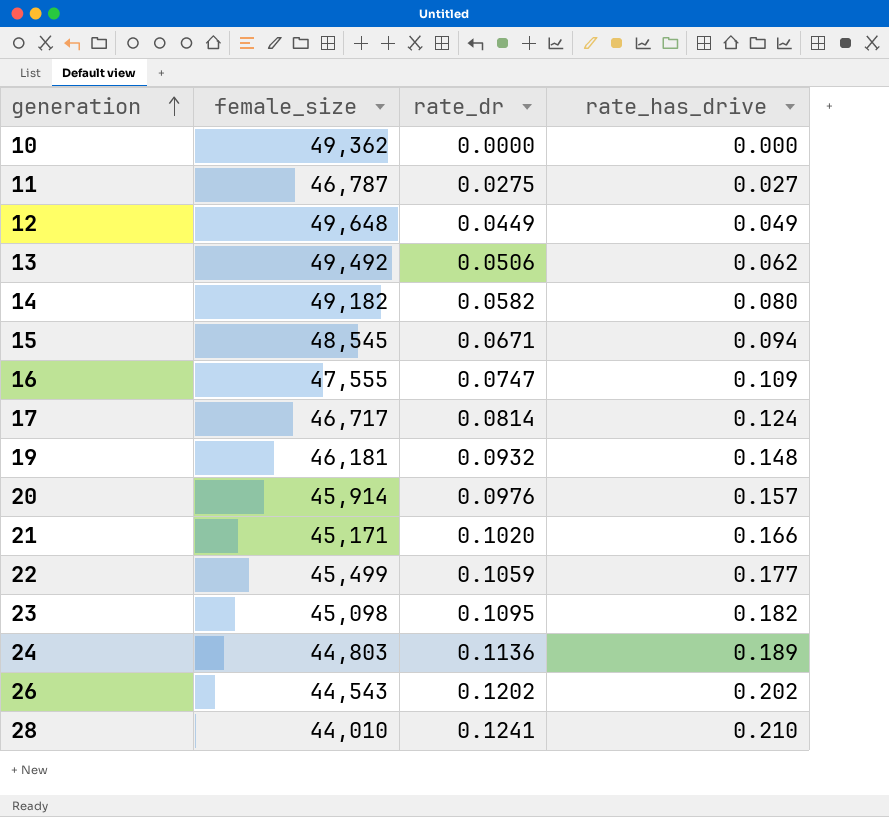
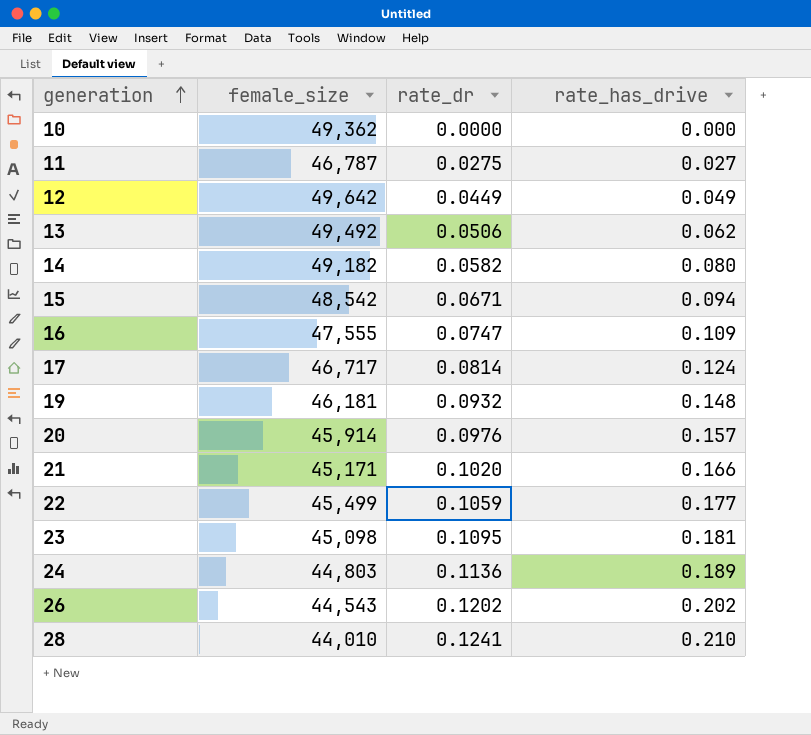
12 | female_size: 49,648 -> 49,642
15 | female_size: 48,545 -> 48,542
23 | rate_has_drive: 0.182 -> 0.181

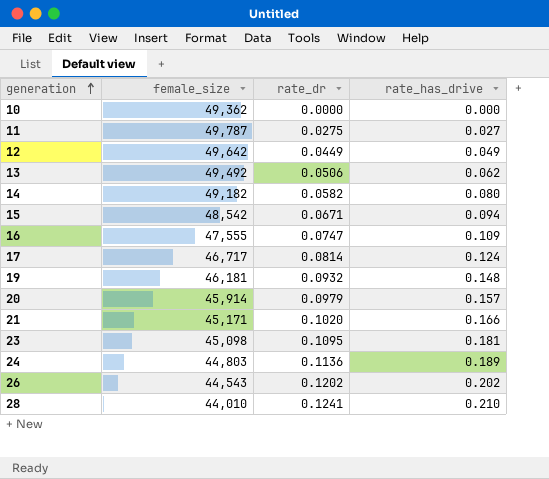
row 22: 45,499 | 0.1059 | 0.177 -> none
11 | female_size: 46,787 -> 49,787
20 | rate_dr: 0.0976 -> 0.0979

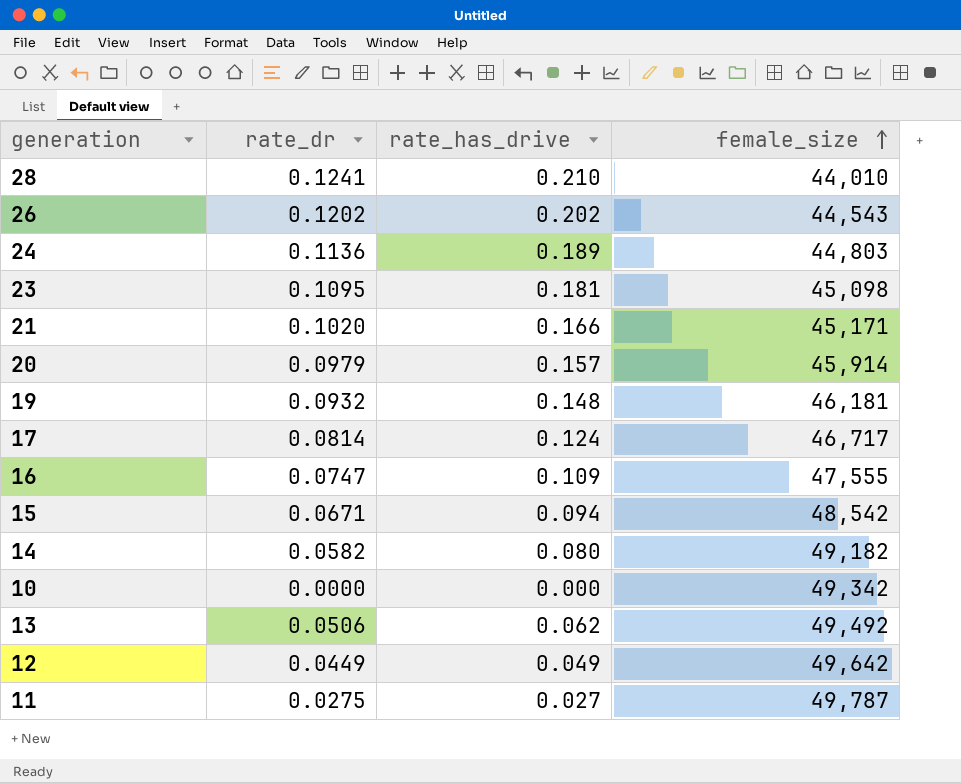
row order: generation ascending -> female_size ascending
column female_size | position: 2 -> 4
10 | female_size: 49,362 -> 49,342

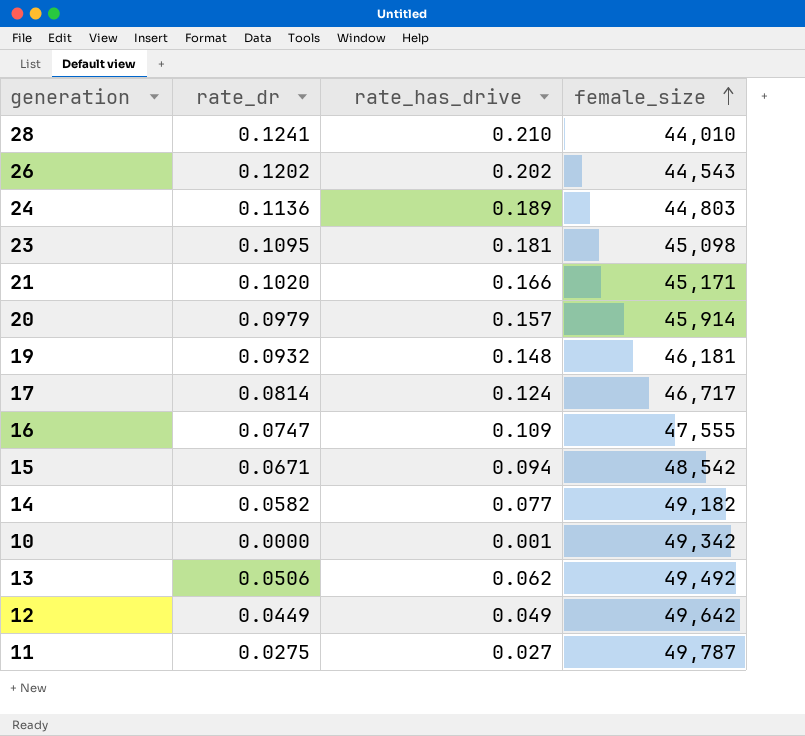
14 | rate_has_drive: 0.080 -> 0.077
10 | rate_has_drive: 0.000 -> 0.001

